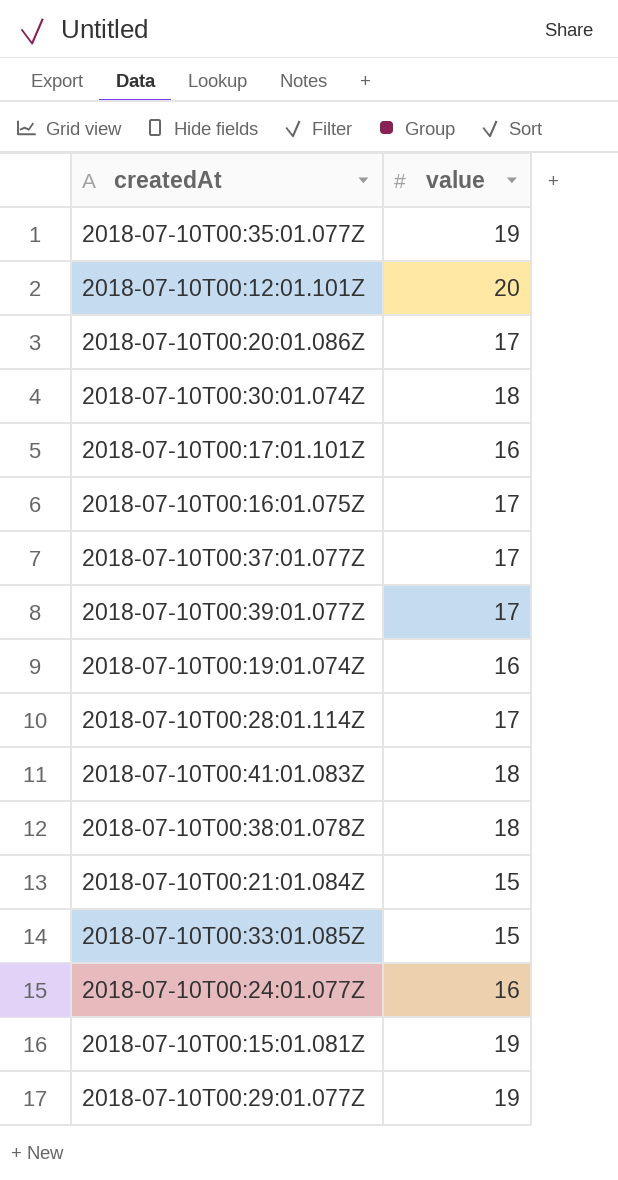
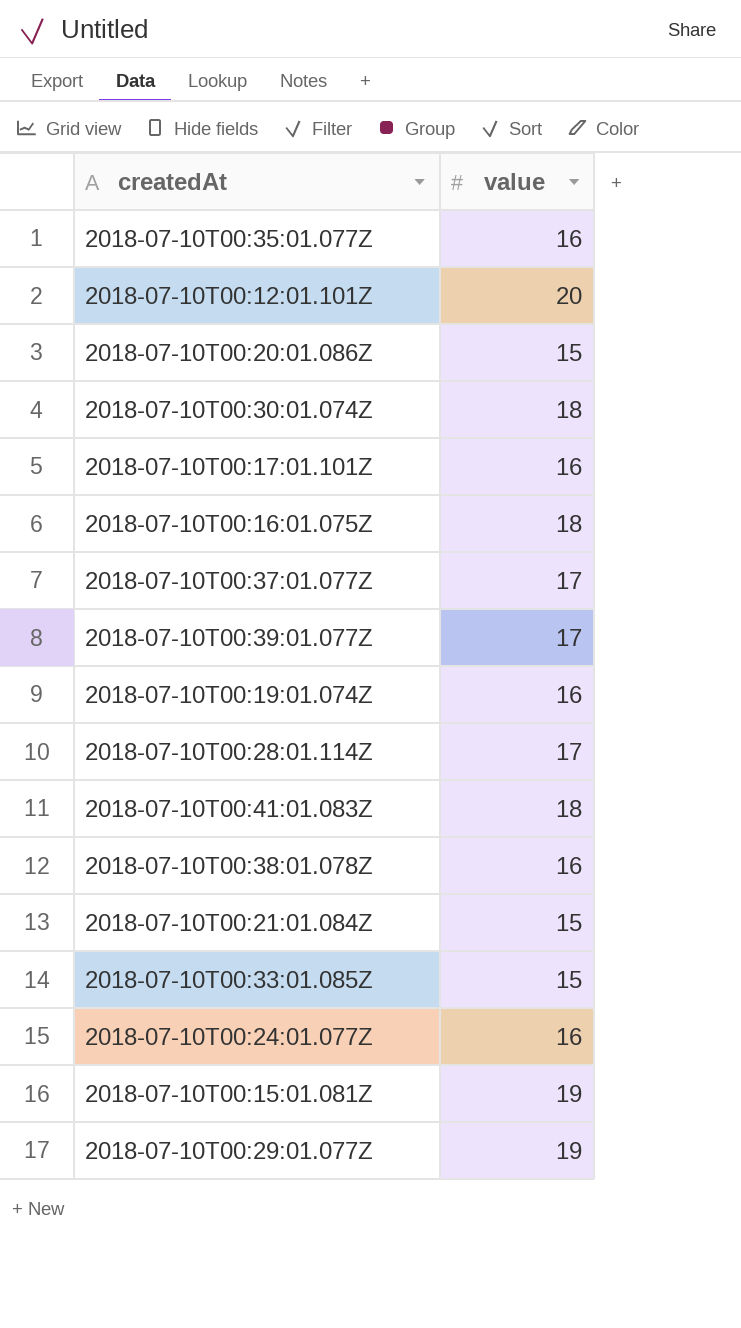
2018-07-10T00:35:01.077Z | value: 19 -> 16
2018-07-10T00:20:01.086Z | value: 17 -> 15
2018-07-10T00:16:01.075Z | value: 17 -> 18
2018-07-10T00:38:01.078Z | value: 18 -> 16

